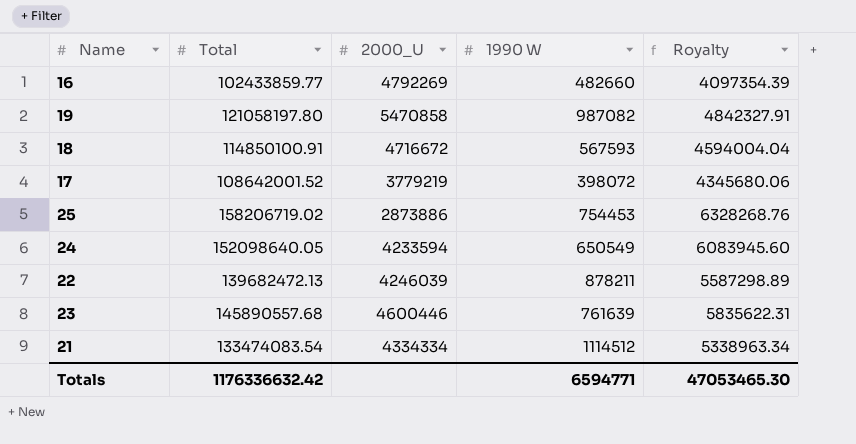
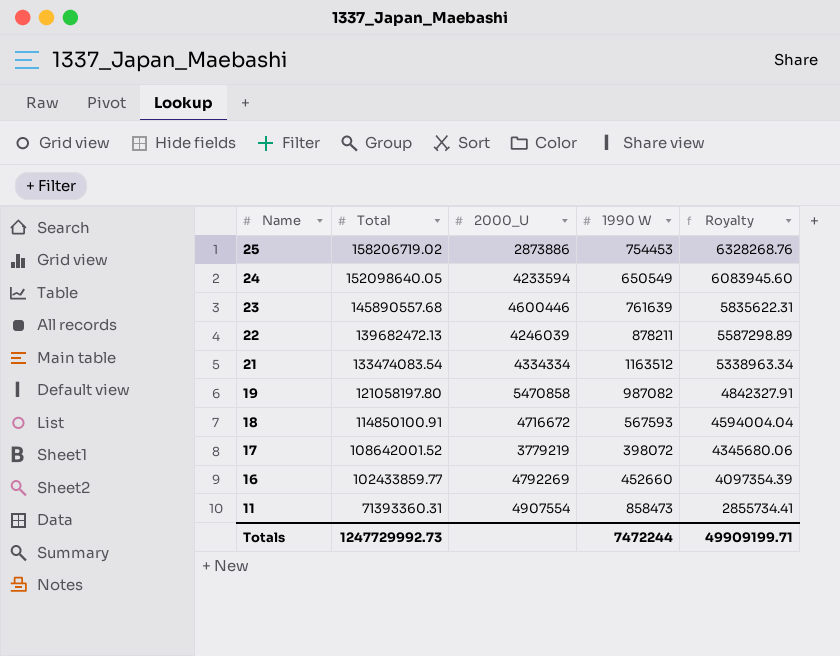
row order: none -> Name descending
21 | 1990 W: 1114512 -> 1163512
16 | 1990 W: 482660 -> 452660
row 11: none -> 71393360.31 | 4907554 | 858473 | 2855734.41
Totals | Total: 1176336632.42 -> 1247729992.73
Totals | 1990 W: 6594771 -> 7472244
Totals | Royalty: 47053465.30 -> 49909199.71

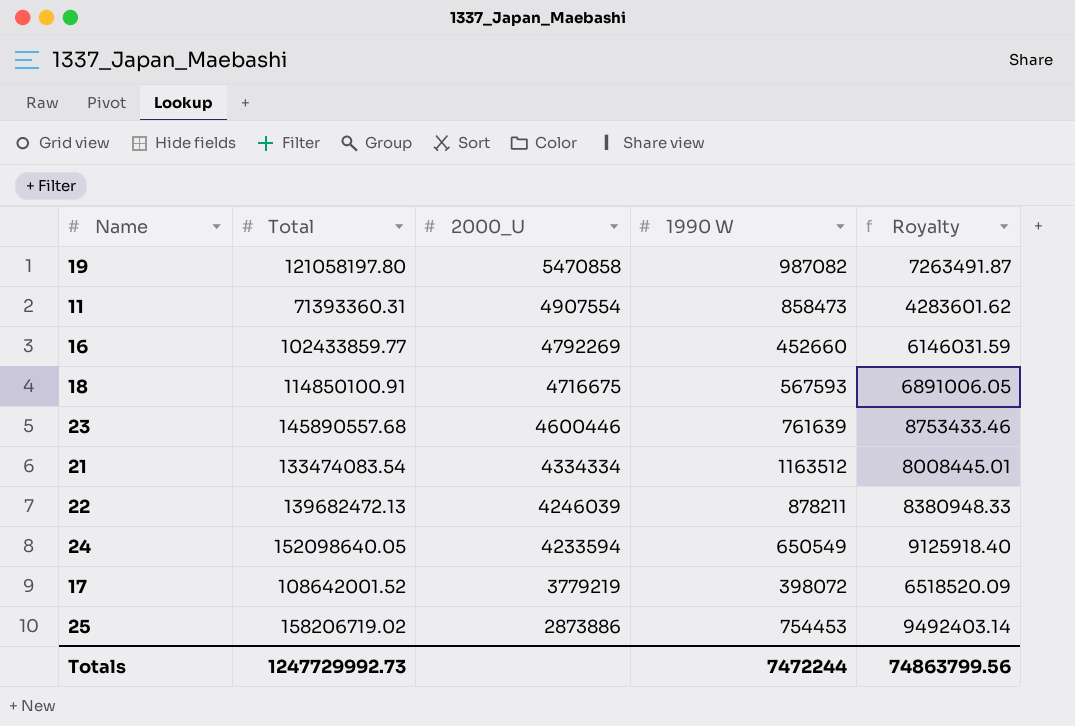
row order: Name descending -> 2000_U descending
column Royalty | formula: [Total] * 0.04 -> [Total] * 0.06
18 | 2000_U: 4716672 -> 4716675
Totals | Royalty: 49909199.71 -> 74863799.56

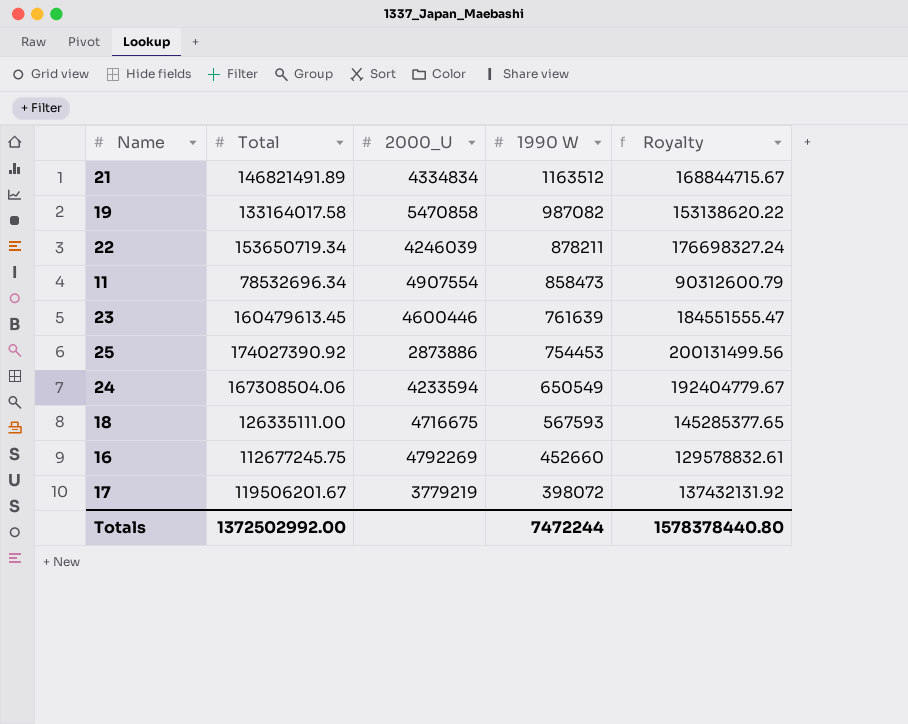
row order: 2000_U descending -> 1990 W descending
column Royalty | formula: [Total] * 0.06 -> [Total] * 1.15
21 | Total: 133474083.54 -> 146821491.89
21 | 2000_U: 4334334 -> 4334834
19 | Total: 121058197.80 -> 133164017.58
22 | Total: 139682472.13 -> 153650719.34
11 | Total: 71393360.31 -> 78532696.34
23 | Total: 145890557.68 -> 160479613.45
25 | Total: 158206719.02 -> 174027390.92
24 | Total: 152098640.05 -> 167308504.06
18 | Total: 114850100.91 -> 126335111.00
16 | Total: 102433859.77 -> 112677245.75
17 | Total: 108642001.52 -> 119506201.67
Totals | Total: 1247729992.73 -> 1372502992.00
Totals | Royalty: 74863799.56 -> 1578378440.80

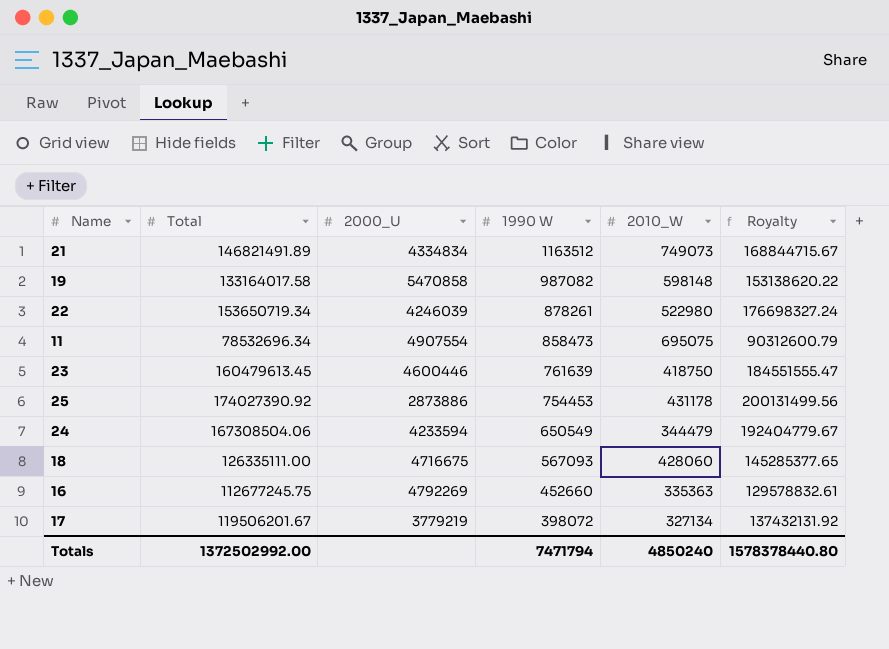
column 2010_W | position: none -> 5
22 | 1990 W: 878211 -> 878261
18 | 1990 W: 567593 -> 567093
Totals | 1990 W: 7472244 -> 7471794

